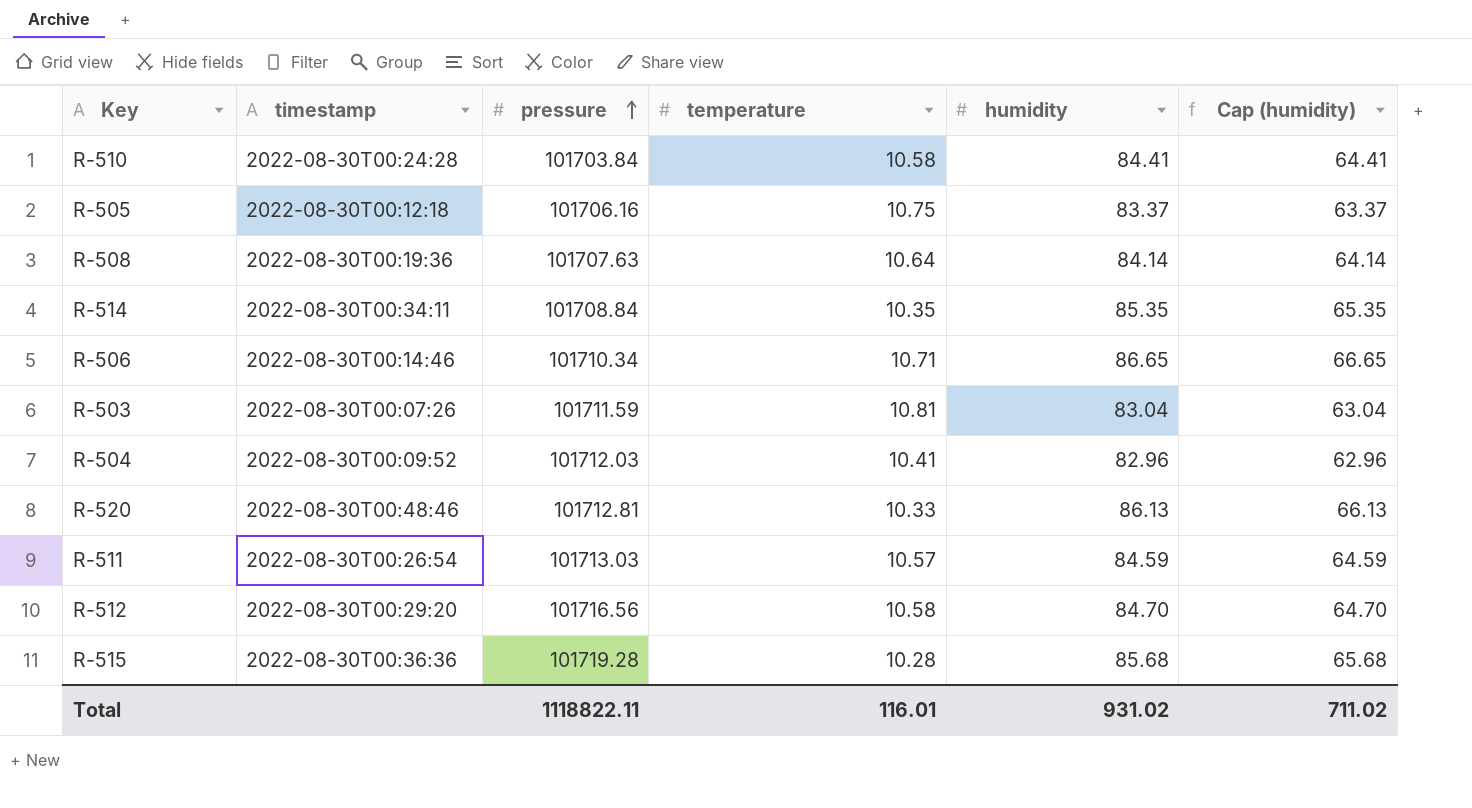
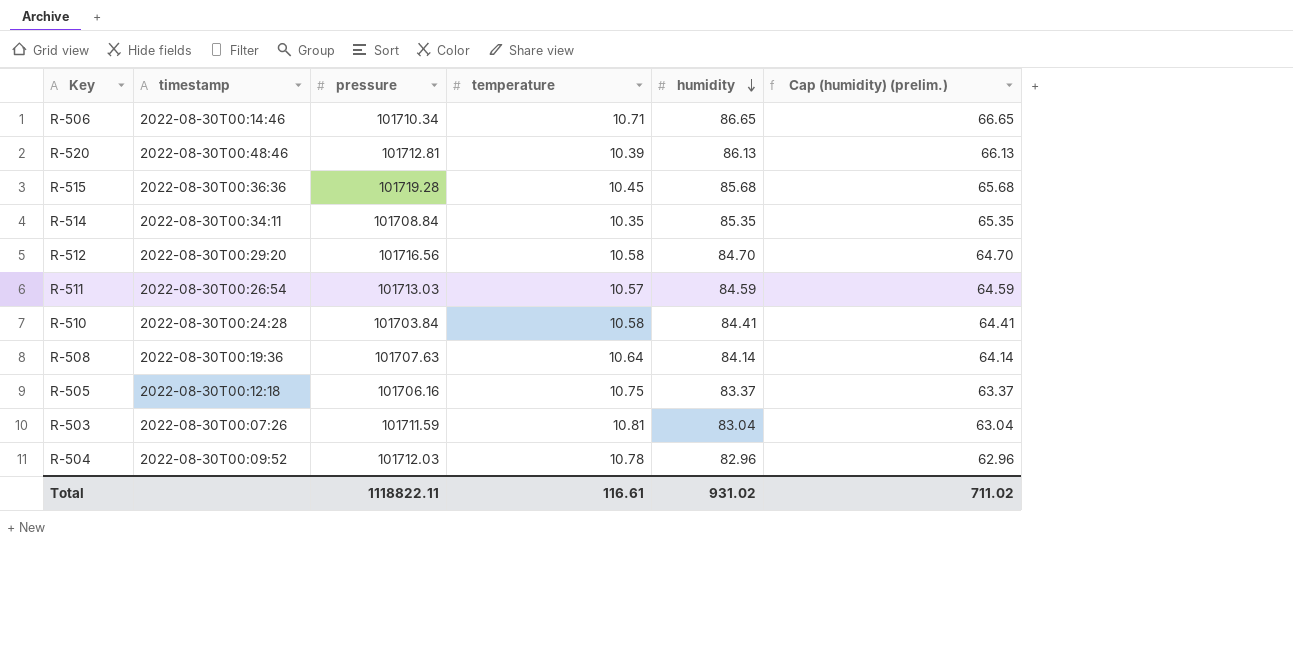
row order: pressure ascending -> humidity descending
column name: Cap (humidity) -> Cap (humidity) (prelim.)
R-520 | temperature: 10.33 -> 10.39
R-515 | temperature: 10.28 -> 10.45
R-504 | temperature: 10.41 -> 10.78
Total | temperature: 116.01 -> 116.61

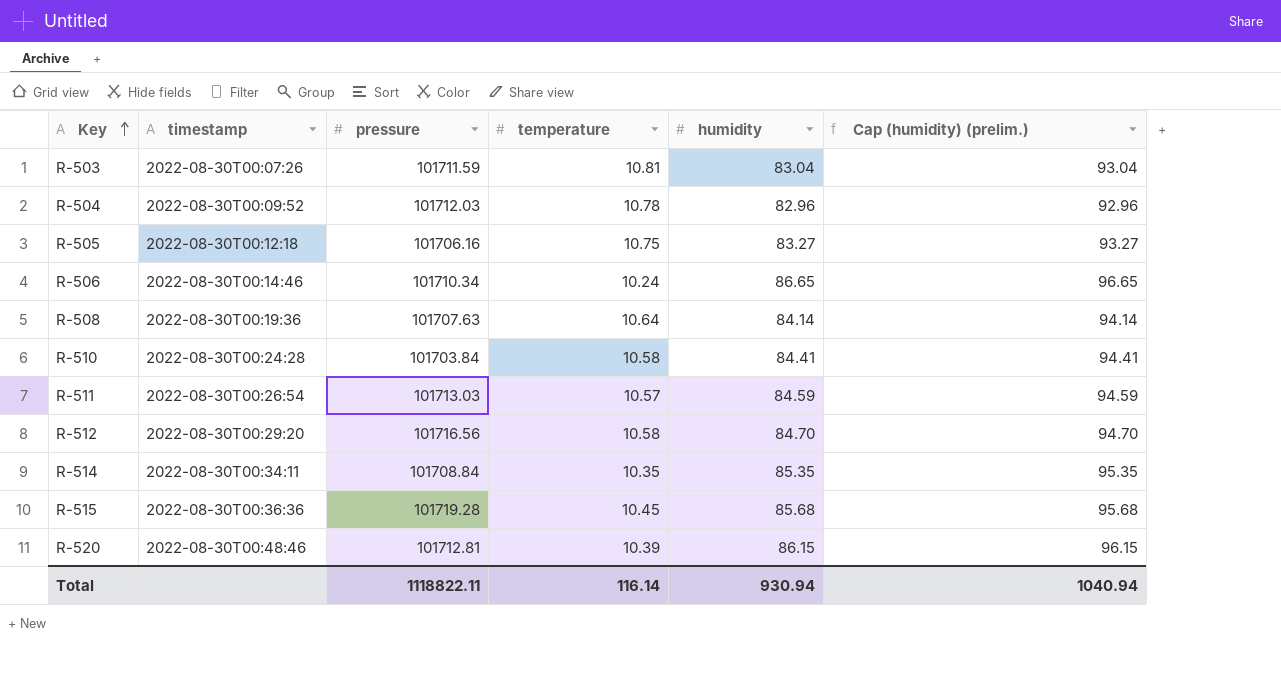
row order: humidity descending -> Key ascending
column Cap (humidity) (prelim.) | formula: [humidity] - 20 -> [humidity] + 10
R-505 | humidity: 83.37 -> 83.27
R-506 | temperature: 10.71 -> 10.24
R-520 | humidity: 86.13 -> 86.15
Total | temperature: 116.61 -> 116.14
Total | humidity: 931.02 -> 930.94
Total | Cap (humidity) (prelim.): 711.02 -> 1040.94

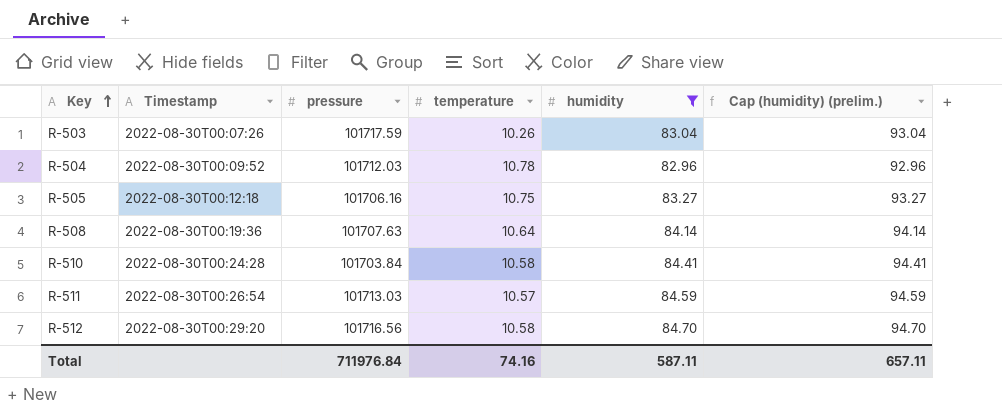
filter: none -> humidity <= 84.70
column name: timestamp -> Timestamp
R-503 | pressure: 101711.59 -> 101717.59
R-503 | temperature: 10.81 -> 10.26
Total | pressure: 1118822.11 -> 711976.84
Total | temperature: 116.14 -> 74.16
Total | humidity: 930.94 -> 587.11
Total | Cap (humidity) (prelim.): 1040.94 -> 657.11

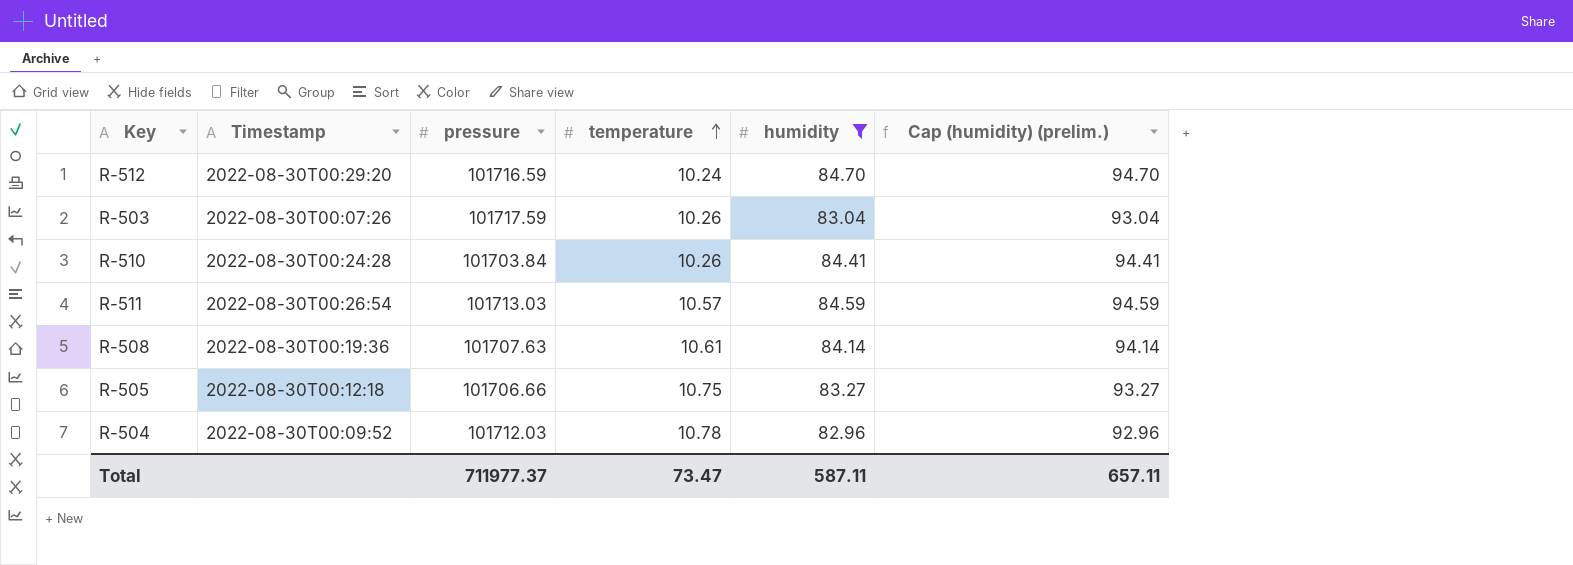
row order: Key ascending -> temperature ascending
R-512 | pressure: 101716.56 -> 101716.59
R-512 | temperature: 10.58 -> 10.24
R-510 | temperature: 10.58 -> 10.26
R-508 | temperature: 10.64 -> 10.61
R-505 | pressure: 101706.16 -> 101706.66
Total | pressure: 711976.84 -> 711977.37
Total | temperature: 74.16 -> 73.47

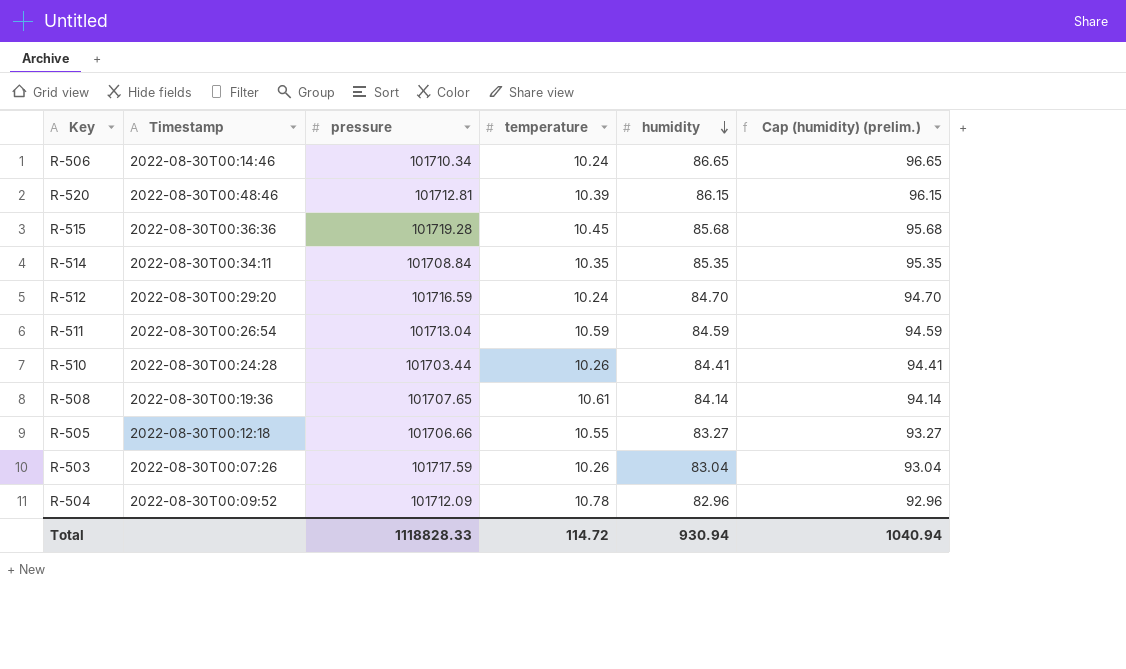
filter: humidity <= 84.70 -> none
row order: temperature ascending -> humidity descending
R-511 | pressure: 101713.03 -> 101713.04
R-511 | temperature: 10.57 -> 10.59
R-510 | pressure: 101703.84 -> 101703.44
R-508 | pressure: 101707.63 -> 101707.65
R-505 | temperature: 10.75 -> 10.55
R-504 | pressure: 101712.03 -> 101712.09
Total | pressure: 711977.37 -> 1118828.33
Total | temperature: 73.47 -> 114.72
Total | humidity: 587.11 -> 930.94
Total | Cap (humidity) (prelim.): 657.11 -> 1040.94

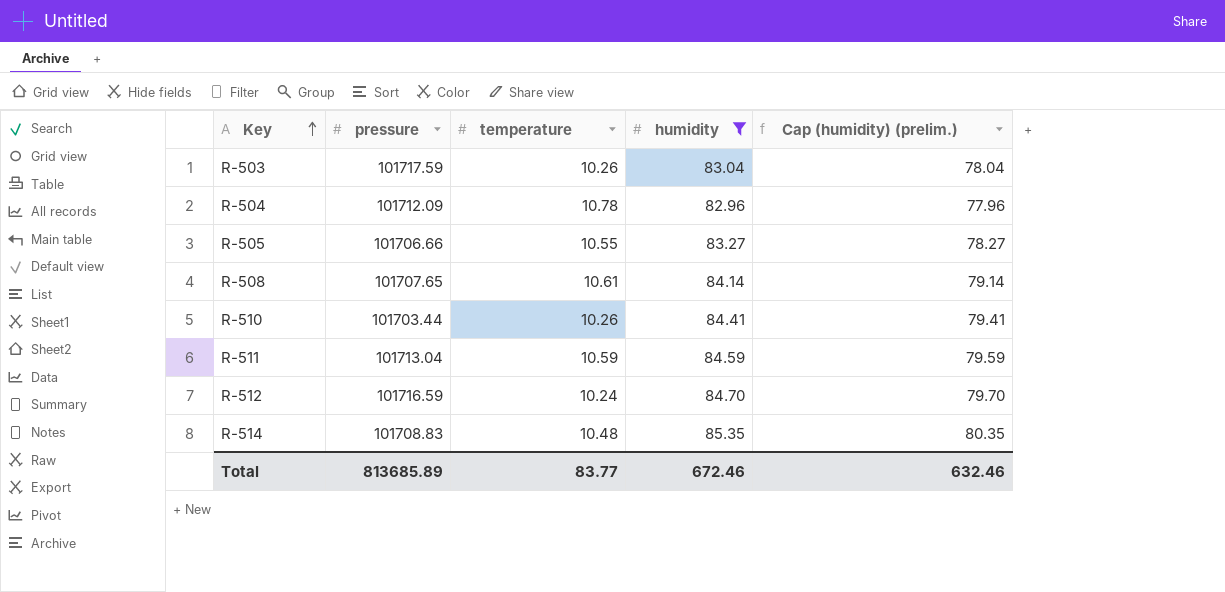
filter: none -> humidity <= 85.35
row order: humidity descending -> Key ascending
column Timestamp | position: 2 -> none
column Cap (humidity) (prelim.) | formula: [humidity] + 10 -> [humidity] - 5
R-514 | pressure: 101708.84 -> 101708.83
R-514 | temperature: 10.35 -> 10.48
Total | pressure: 1118828.33 -> 813685.89
Total | temperature: 114.72 -> 83.77
Total | humidity: 930.94 -> 672.46
Total | Cap (humidity) (prelim.): 1040.94 -> 632.46

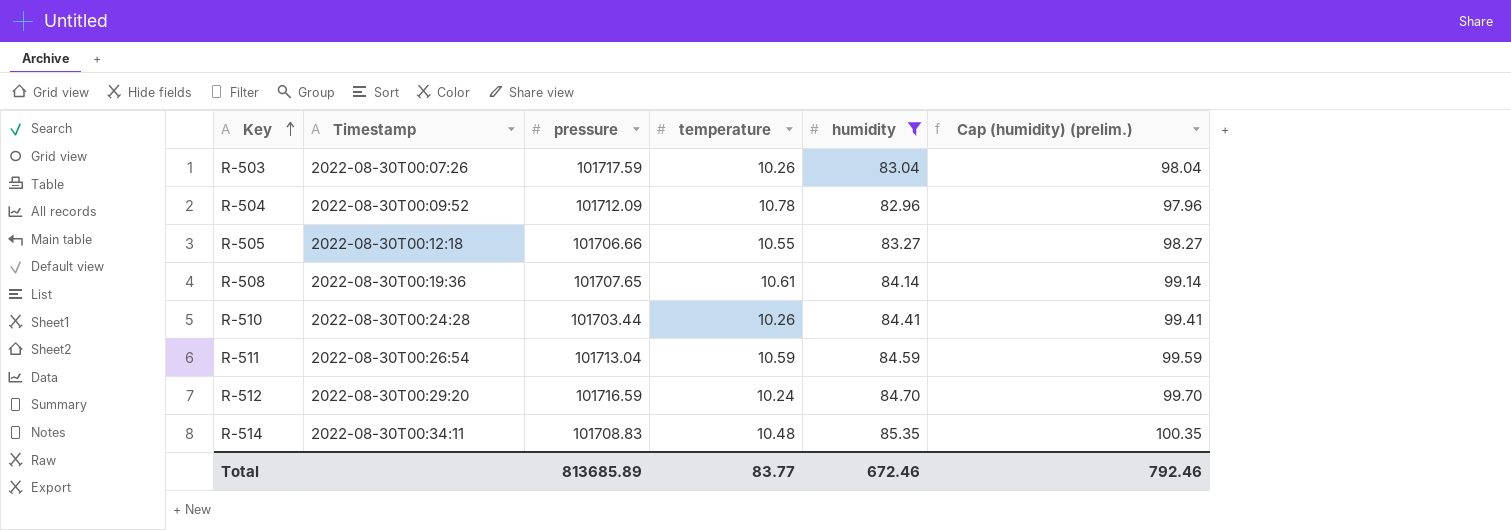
column Timestamp | position: none -> 2
column Cap (humidity) (prelim.) | formula: [humidity] - 5 -> [humidity] + 15
Total | Cap (humidity) (prelim.): 632.46 -> 792.46

